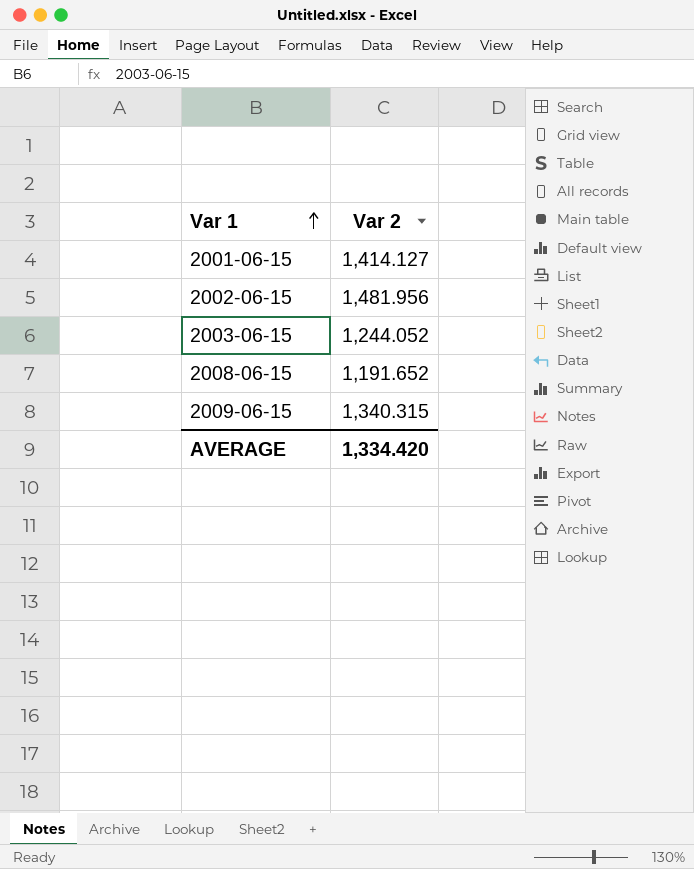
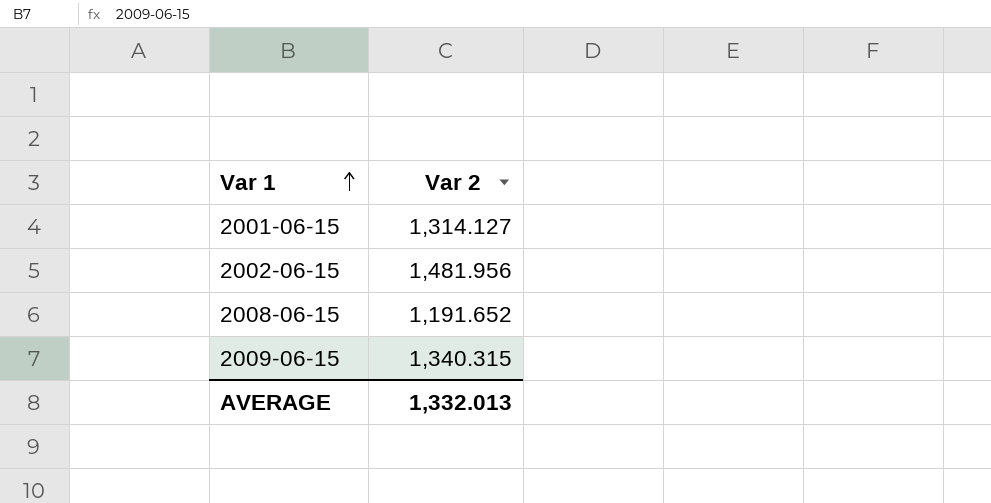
row 2003-06-15: 1,244.052 -> none
2001-06-15 | Var 2: 1,414.127 -> 1,314.127
AVERAGE | Var 2: 1,334.420 -> 1,332.013

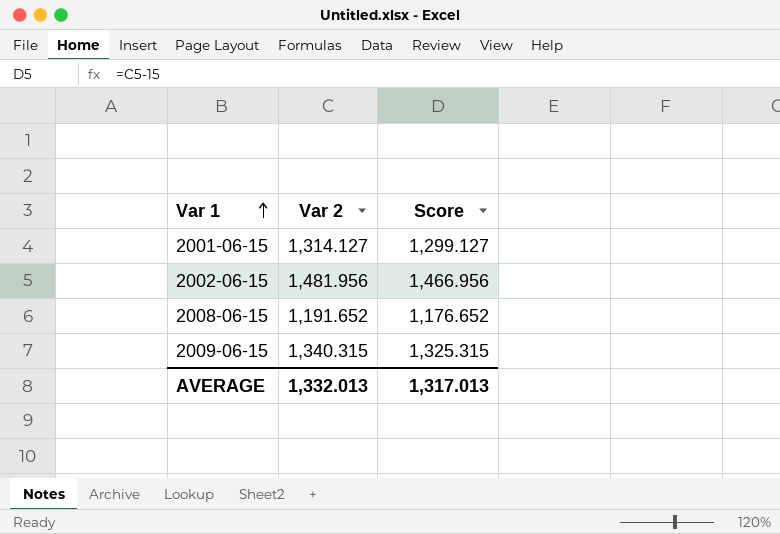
column Score | formula: none -> [Var 2] - 15

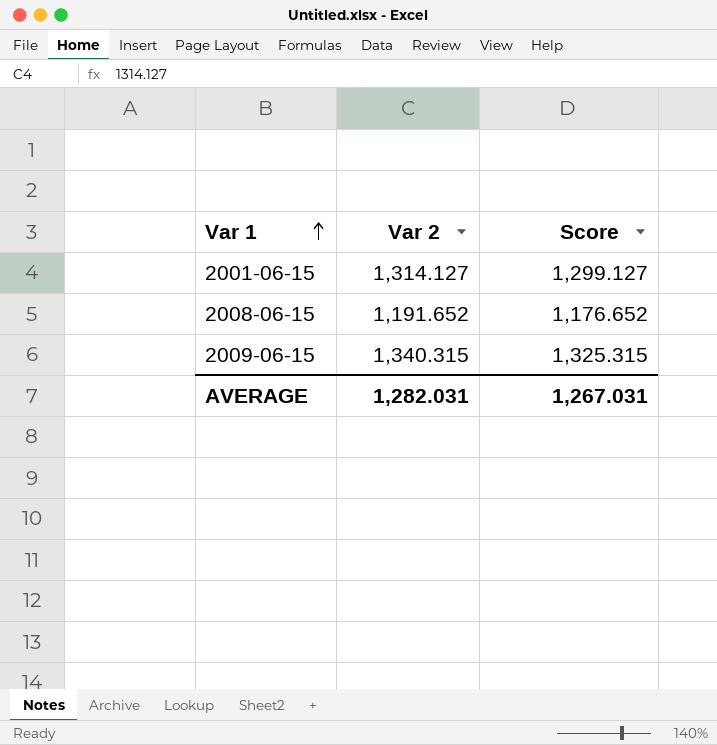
row 2002-06-15: 1,481.956 | 1,466.956 -> none
AVERAGE | Var 2: 1,332.013 -> 1,282.031
AVERAGE | Score: 1,317.013 -> 1,267.031

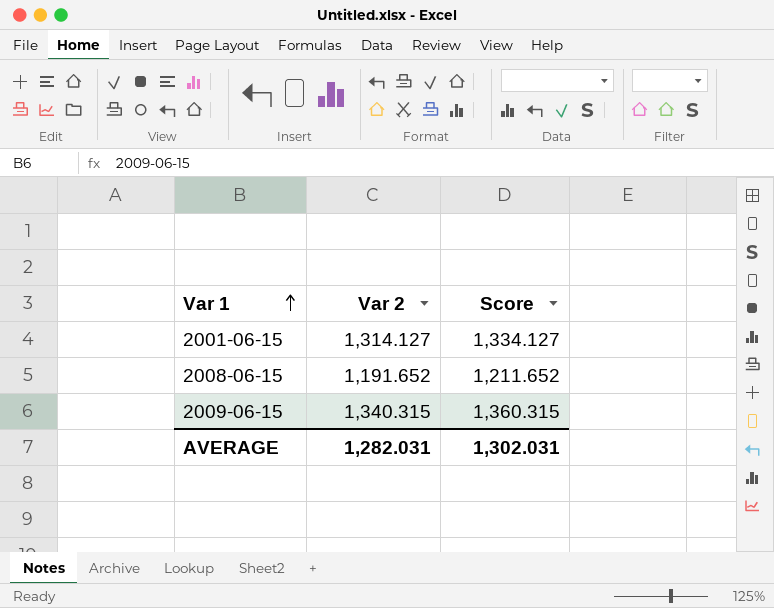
column Score | formula: [Var 2] - 15 -> [Var 2] + 20
AVERAGE | Score: 1,267.031 -> 1,302.031

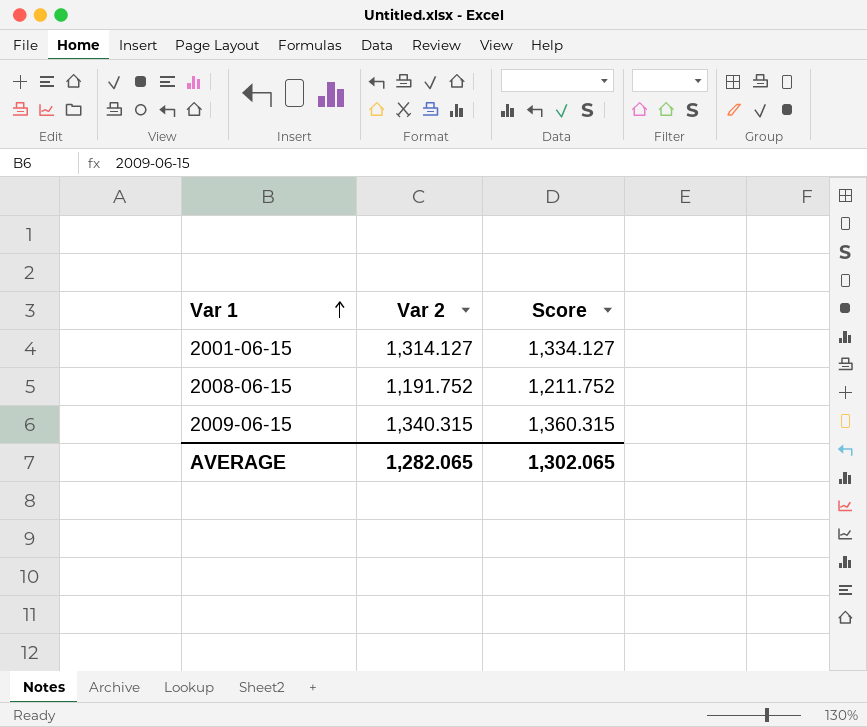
2008-06-15 | Var 2: 1,191.652 -> 1,191.752
2008-06-15 | Score: 1,211.652 -> 1,211.752
AVERAGE | Var 2: 1,282.031 -> 1,282.065
AVERAGE | Score: 1,302.031 -> 1,302.065

